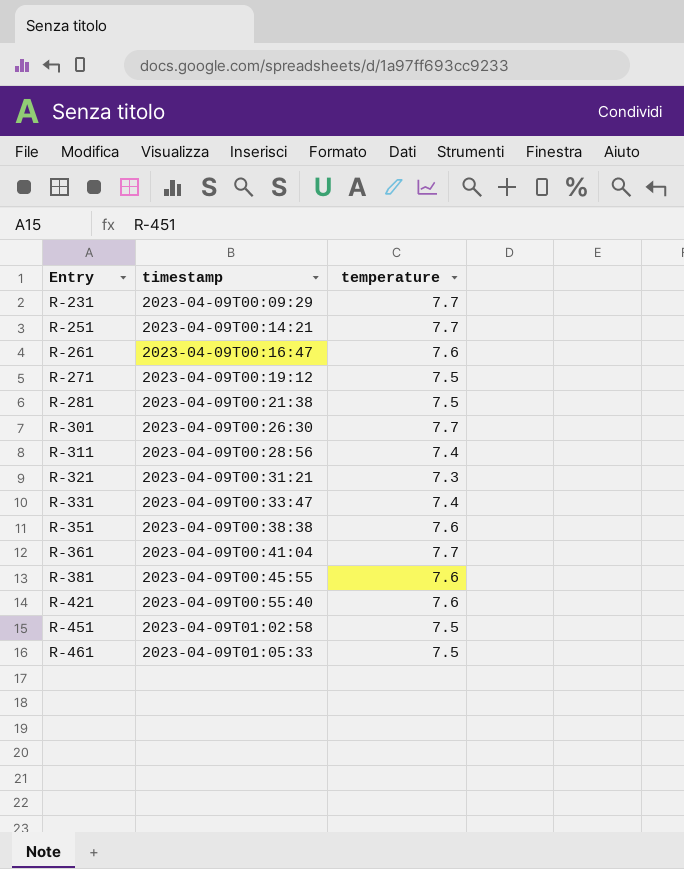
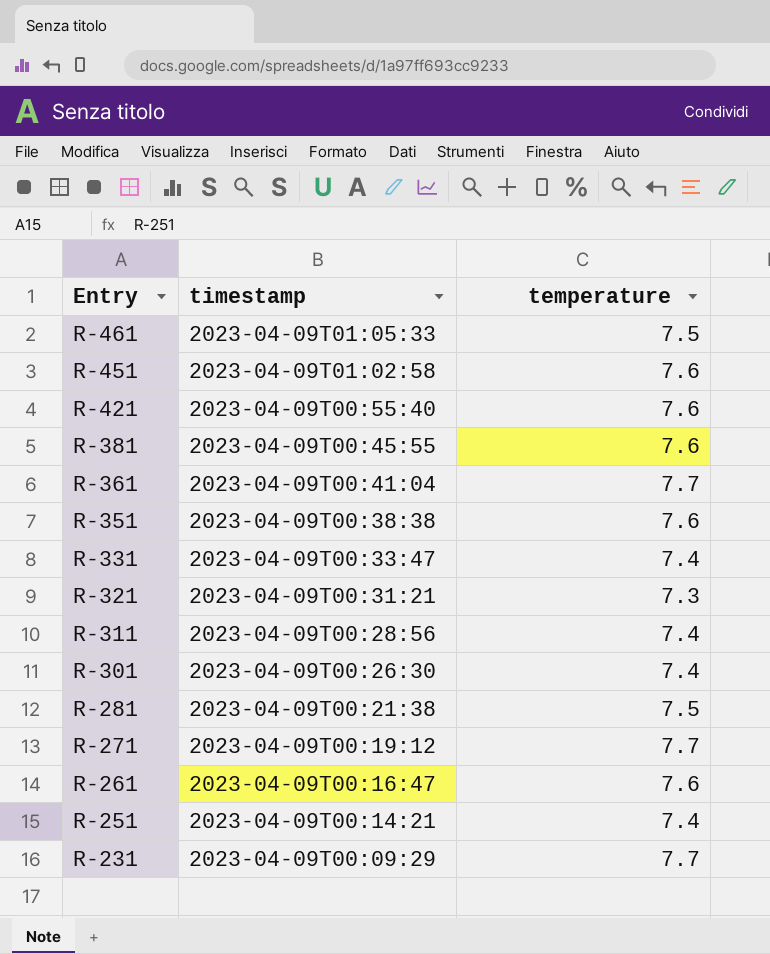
row order: Entry ascending -> Entry descending
R-451 | temperature: 7.5 -> 7.6
R-301 | temperature: 7.7 -> 7.4
R-271 | temperature: 7.5 -> 7.7
R-251 | temperature: 7.7 -> 7.4

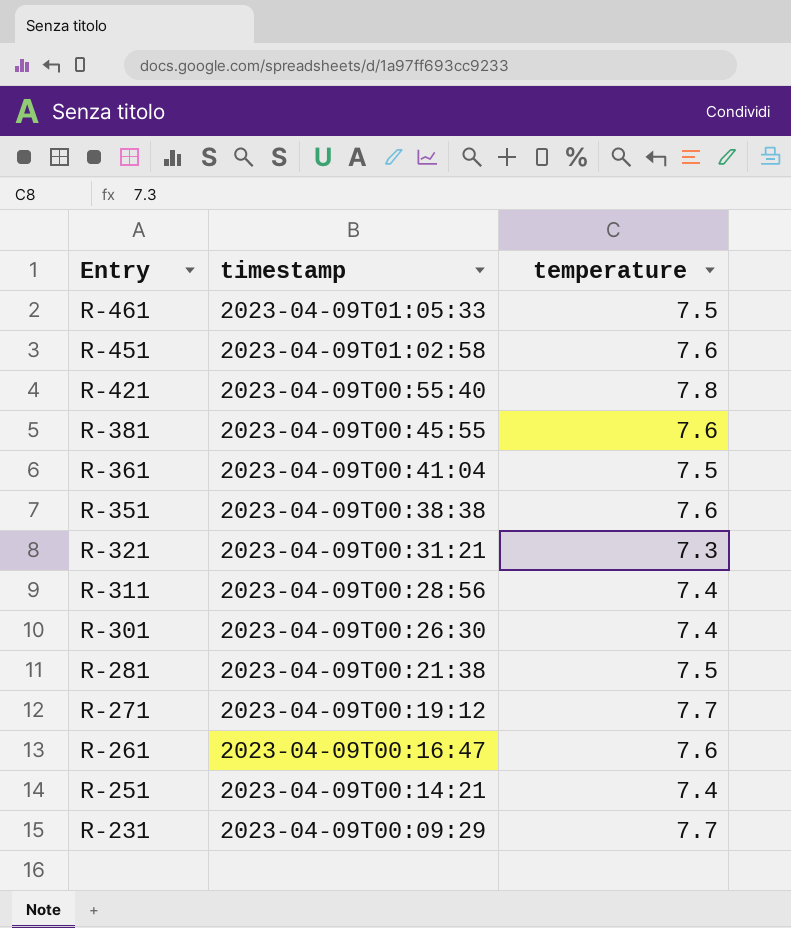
row R-331: 2023-04-09T00:33:47 | 7.4 -> none
R-421 | temperature: 7.6 -> 7.8
R-361 | temperature: 7.7 -> 7.5

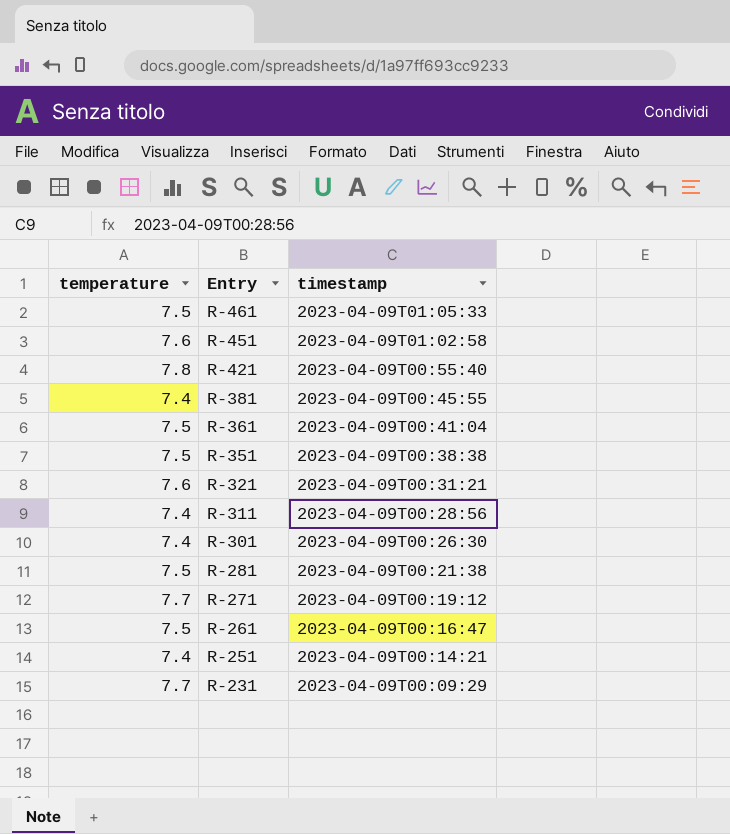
column temperature | position: 3 -> 1
R-381 | temperature: 7.6 -> 7.4
R-351 | temperature: 7.6 -> 7.5
R-321 | temperature: 7.3 -> 7.6
R-261 | temperature: 7.6 -> 7.5

